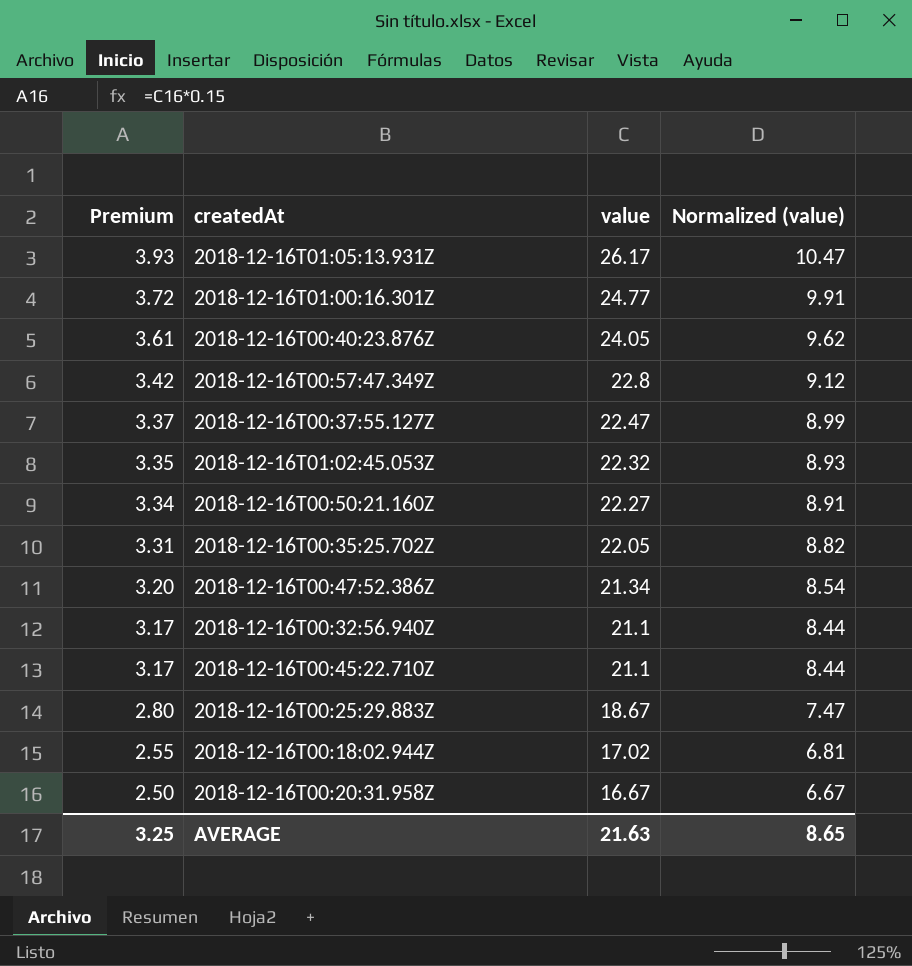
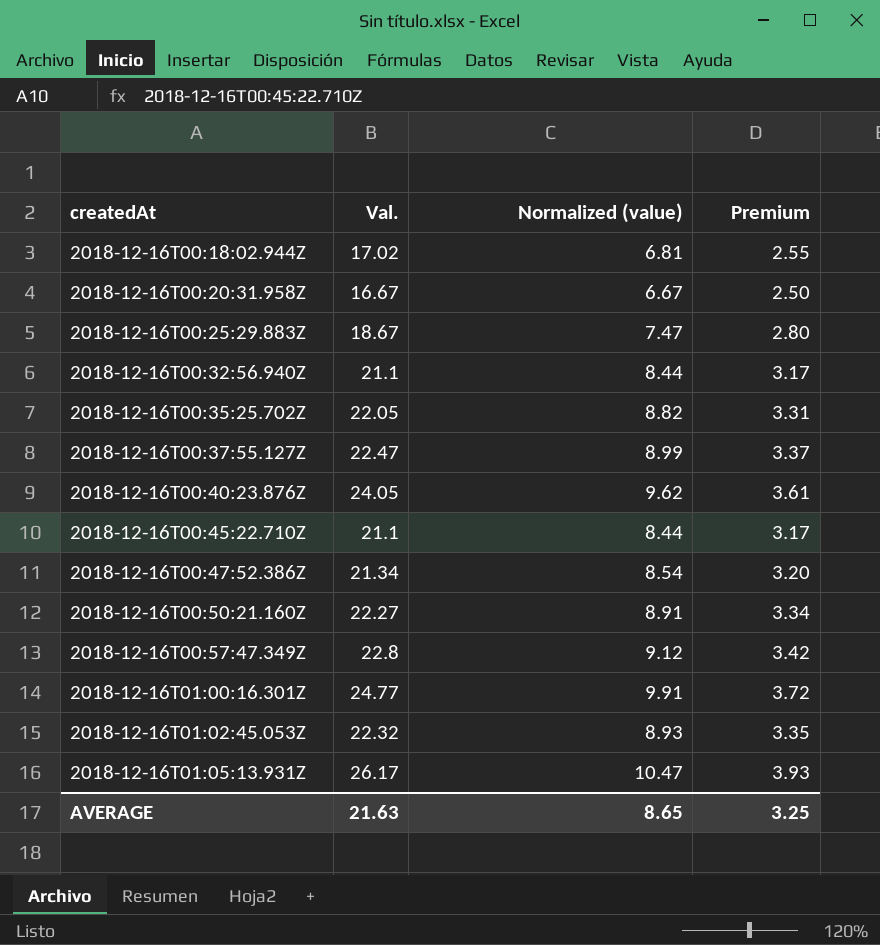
row order: Premium descending -> createdAt ascending
column name: value -> Val.
column Premium | position: 1 -> 4

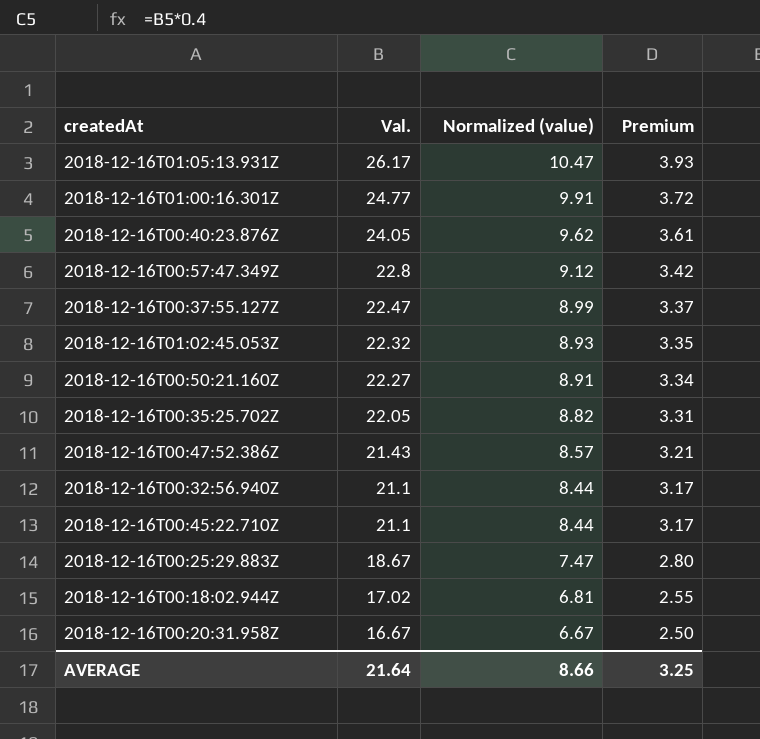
row order: createdAt ascending -> Val. descending
2018-12-16T00:47:52.386Z | Val.: 21.34 -> 21.43
2018-12-16T00:47:52.386Z | Normalized (value): 8.54 -> 8.57
2018-12-16T00:47:52.386Z | Premium: 3.20 -> 3.21
AVERAGE | Val.: 21.63 -> 21.64
AVERAGE | Normalized (value): 8.65 -> 8.66

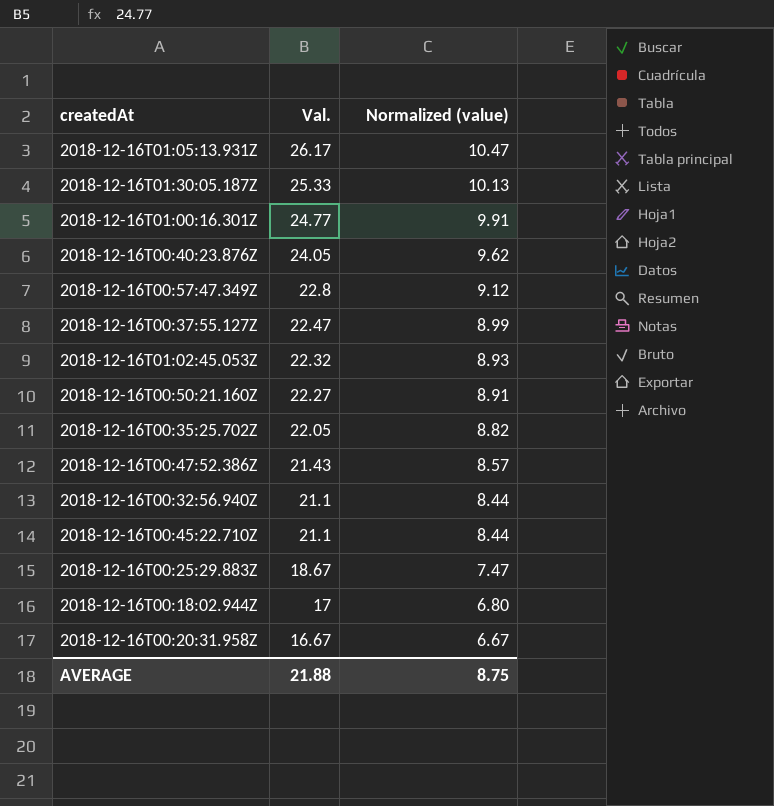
column Premium | formula: [Val.] * 0.15 -> none
row 2018-12-16T01:30:05.187Z: none -> 25.33 | 10.13
2018-12-16T00:18:02.944Z | Val.: 17.02 -> 17
2018-12-16T00:18:02.944Z | Normalized (value): 6.81 -> 6.80
AVERAGE | Val.: 21.64 -> 21.88
AVERAGE | Normalized (value): 8.66 -> 8.75

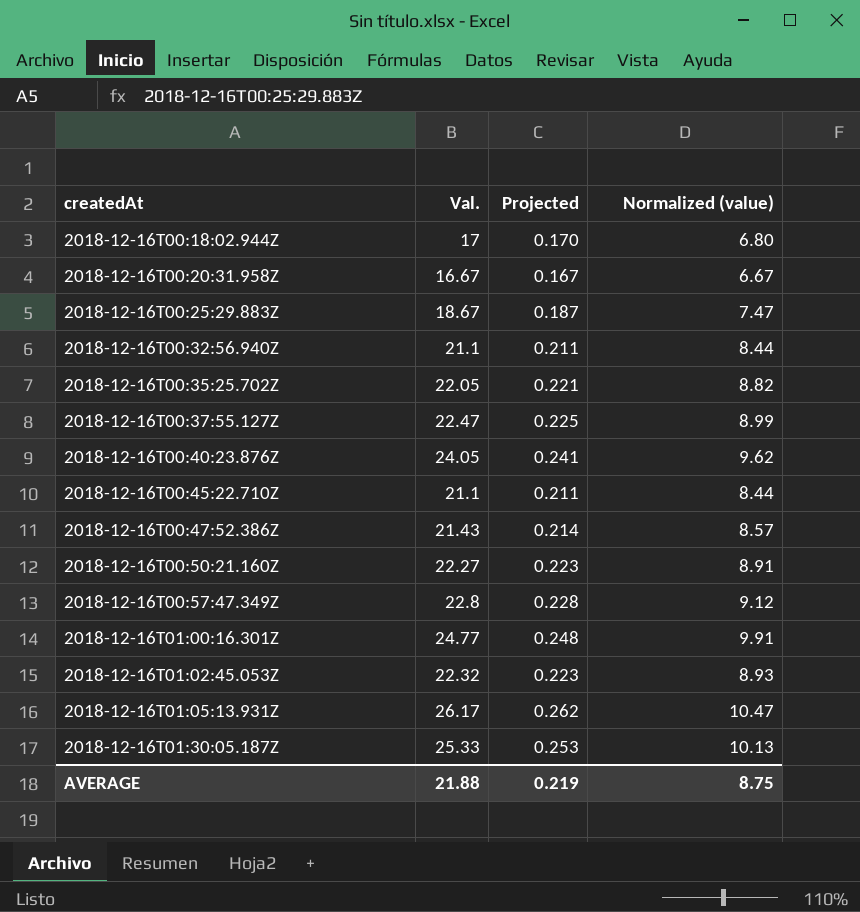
row order: Val. descending -> createdAt ascending
column Projected | formula: none -> [Val.] * 0.01

